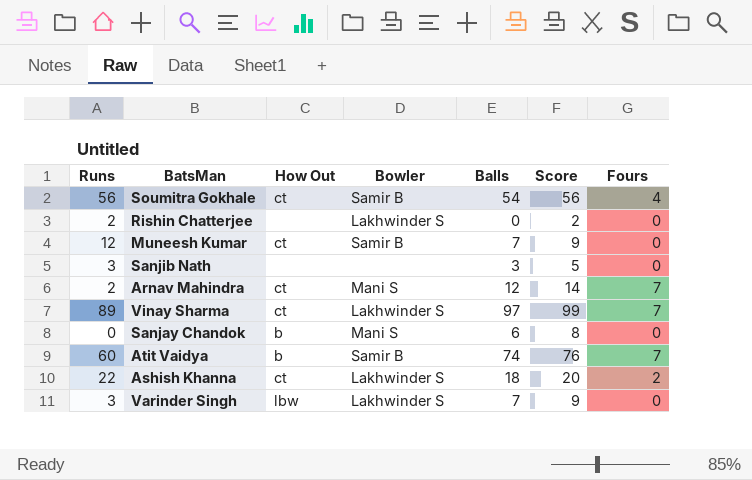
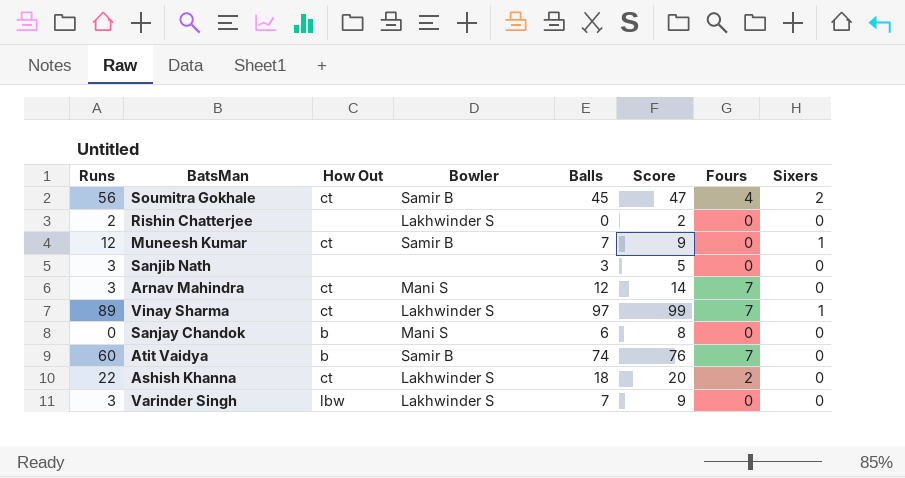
column Sixers | position: none -> 8
Soumitra Gokhale | Balls: 54 -> 45
Soumitra Gokhale | Score: 56 -> 47
Arnav Mahindra | Runs: 2 -> 3

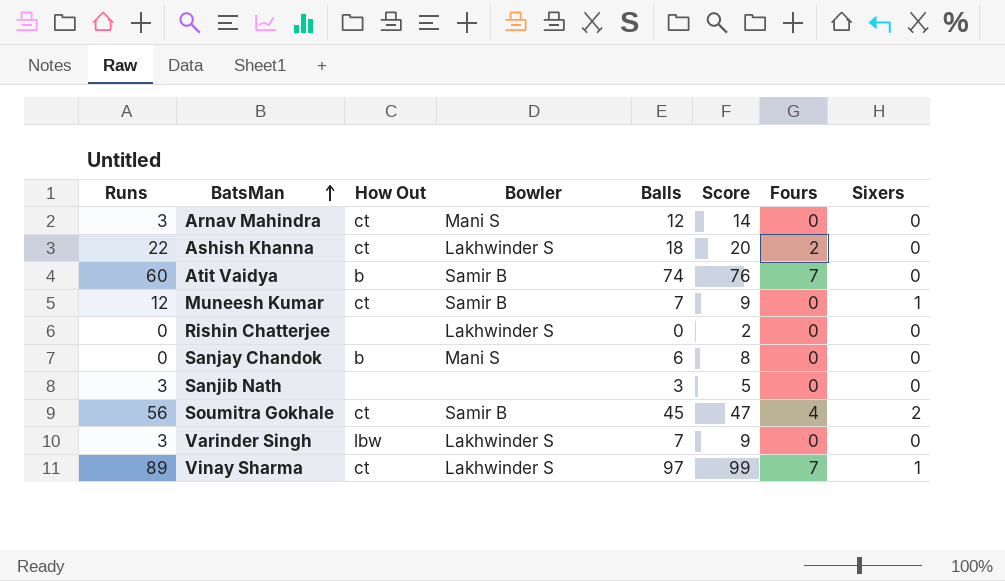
row order: none -> BatsMan ascending
Arnav Mahindra | Fours: 7 -> 0
Rishin Chatterjee | Runs: 2 -> 0

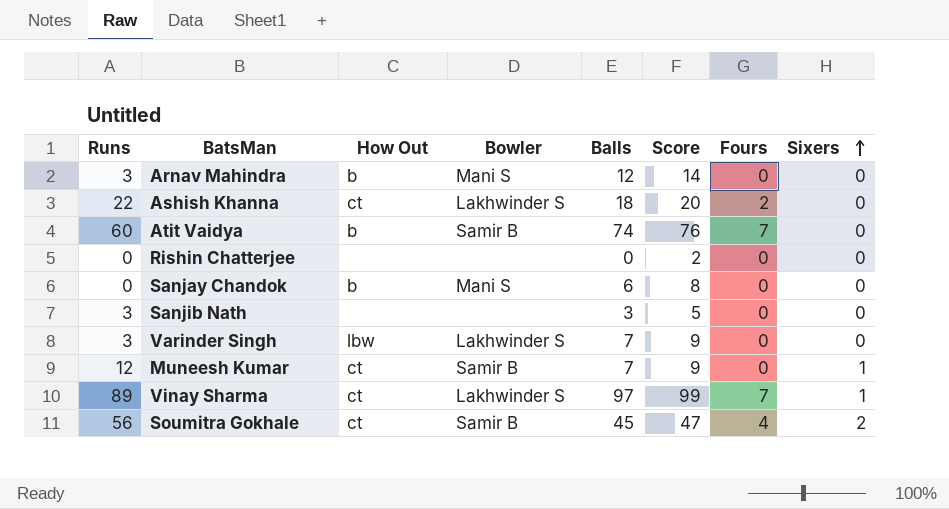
row order: BatsMan ascending -> Sixers ascending
Arnav Mahindra | How Out: ct -> b
Rishin Chatterjee | Bowler: Lakhwinder S -> none

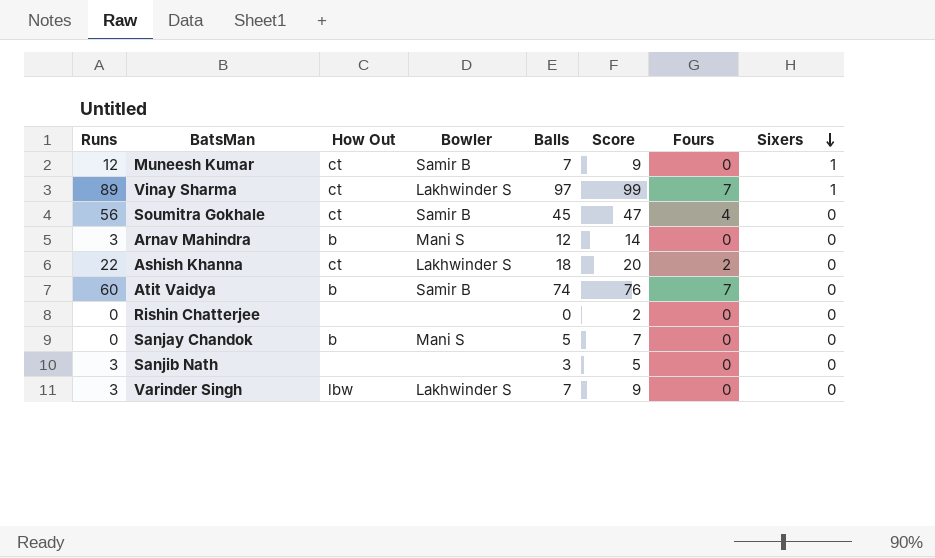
row order: Sixers ascending -> Sixers descending
Soumitra Gokhale | Sixers: 2 -> 0
Sanjay Chandok | Balls: 6 -> 5
Sanjay Chandok | Score: 8 -> 7

